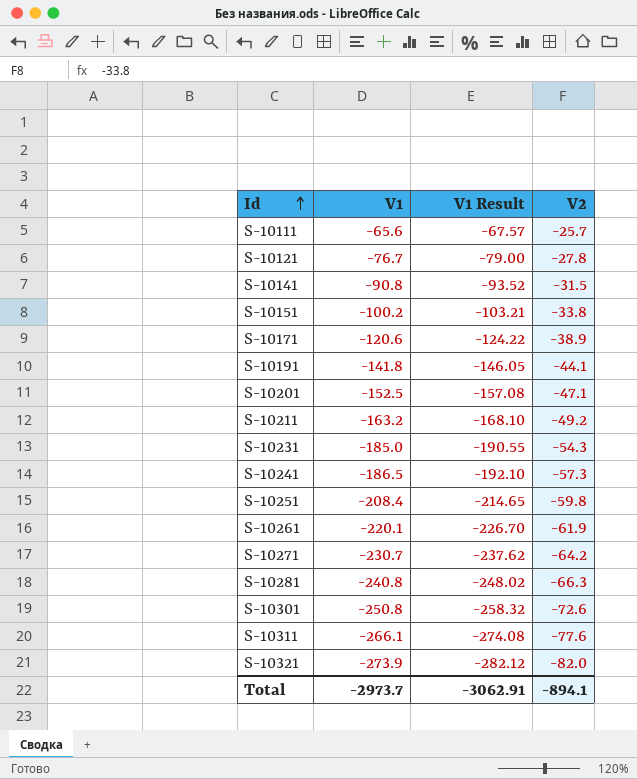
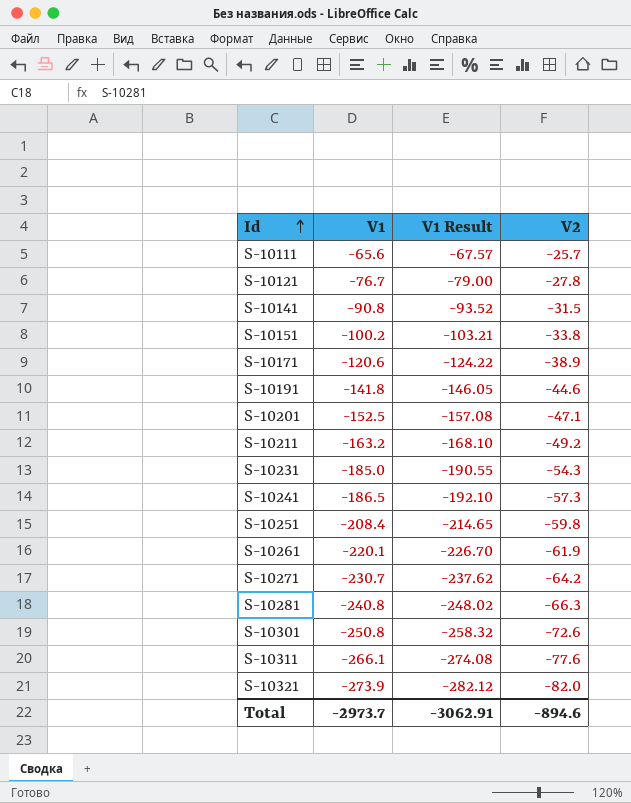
S-10191 | V2: -44.1 -> -44.6
Total | V2: -894.1 -> -894.6

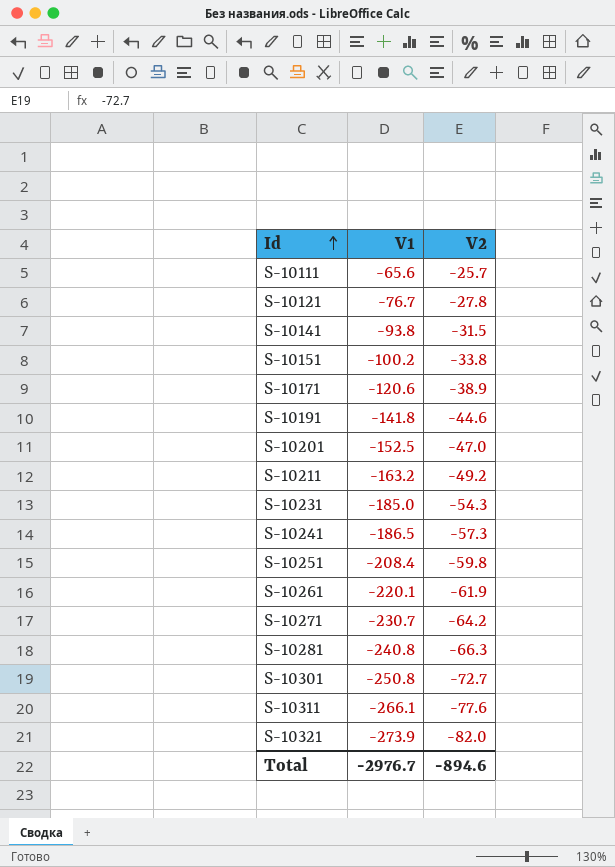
column V1 Result | formula: [V1] * 1.03 -> none
S-10141 | V1: -90.8 -> -93.8
S-10201 | V2: -47.1 -> -47.0
S-10301 | V2: -72.6 -> -72.7
Total | V1: -2973.7 -> -2976.7

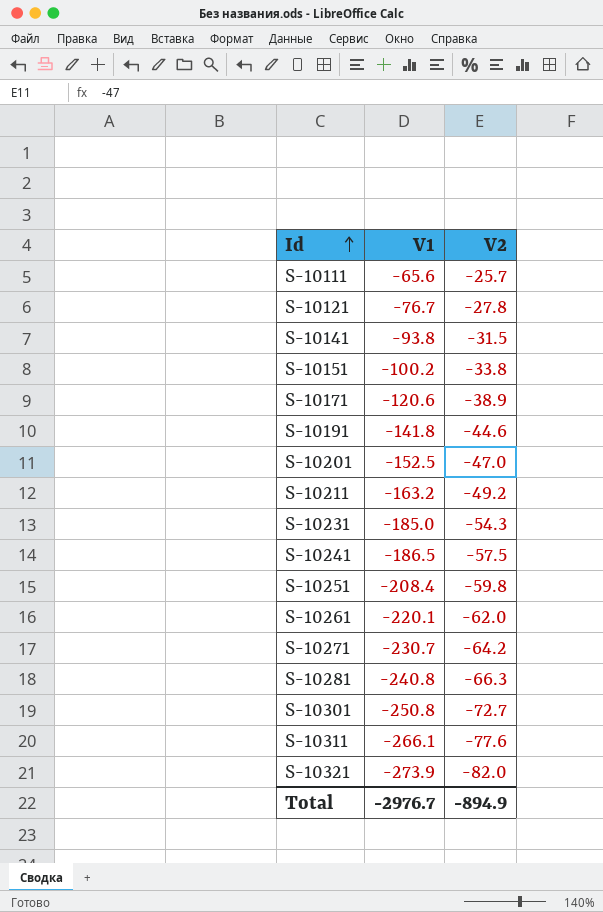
S-10241 | V2: -57.3 -> -57.5
S-10261 | V2: -61.9 -> -62.0
Total | V2: -894.6 -> -894.9

